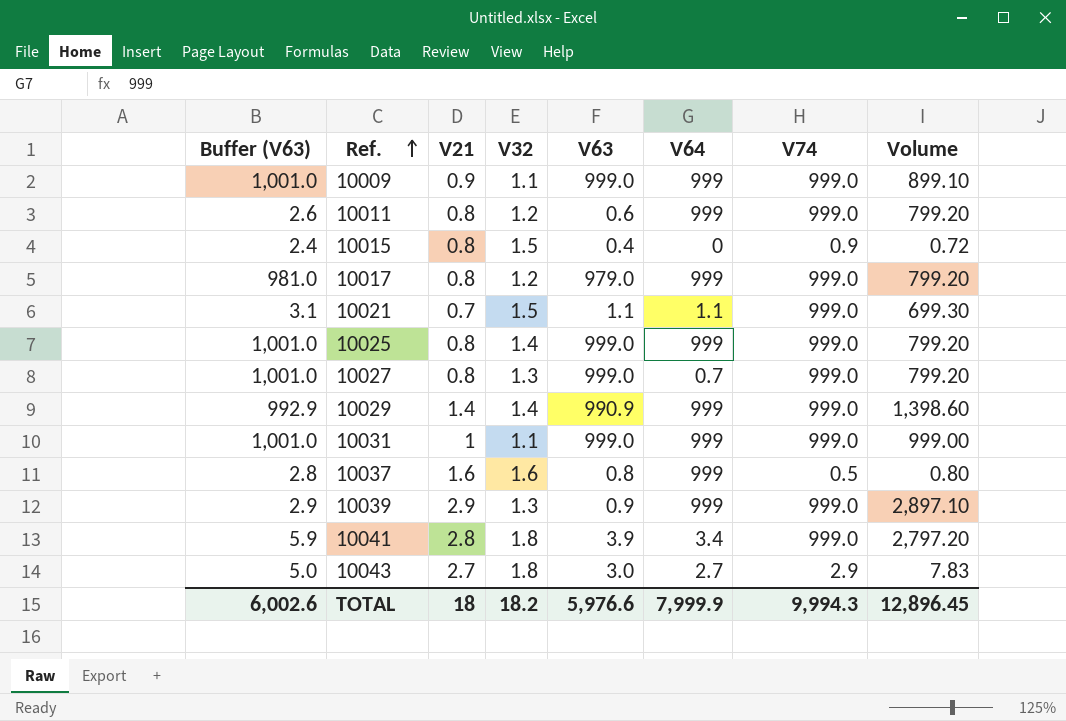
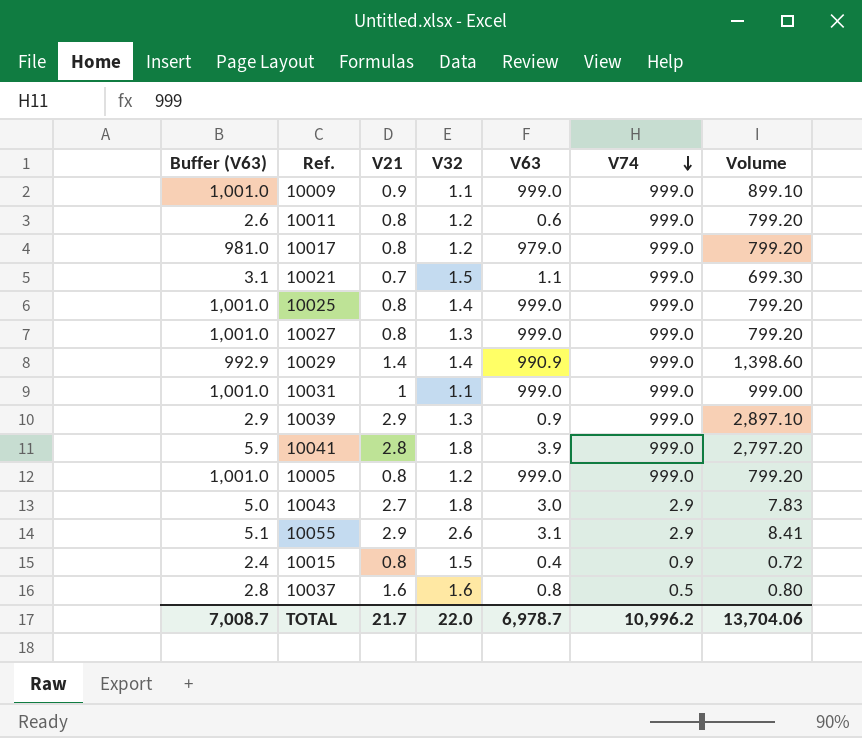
row order: Ref. ascending -> V74 descending
column V64 | position: 6 -> none
row 10005: none -> 1,001.0 | 0.8 | 1.2 | 999.0 | 999.0 | 799.20
row 10055: none -> 5.1 | 2.9 | 2.6 | 3.1 | 2.9 | 8.41
TOTAL | Buffer (V63): 6,002.6 -> 7,008.7
TOTAL | V21: 18 -> 21.7
TOTAL | V32: 18.2 -> 22.0
TOTAL | V63: 5,976.6 -> 6,978.7
TOTAL | V74: 9,994.3 -> 10,996.2
TOTAL | Volume: 12,896.45 -> 13,704.06

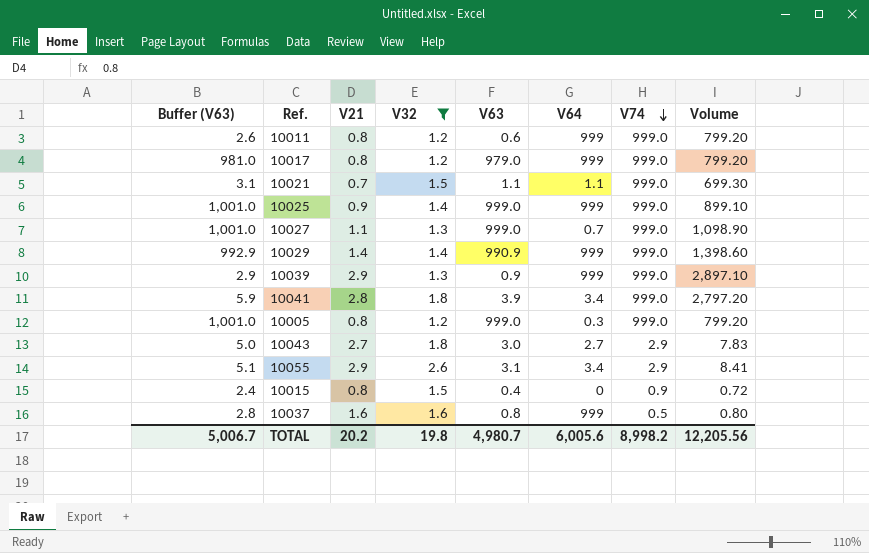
filter: none -> V32 != 1.1
column V64 | position: none -> 6
10025 | V21: 0.8 -> 0.9
10025 | Volume: 799.20 -> 899.10
10027 | V21: 0.8 -> 1.1
10027 | Volume: 799.20 -> 1,098.90
TOTAL | Buffer (V63): 7,008.7 -> 5,006.7
TOTAL | V21: 21.7 -> 20.2
TOTAL | V32: 22.0 -> 19.8
TOTAL | V63: 6,978.7 -> 4,980.7
TOTAL | V74: 10,996.2 -> 8,998.2
TOTAL | Volume: 13,704.06 -> 12,205.56

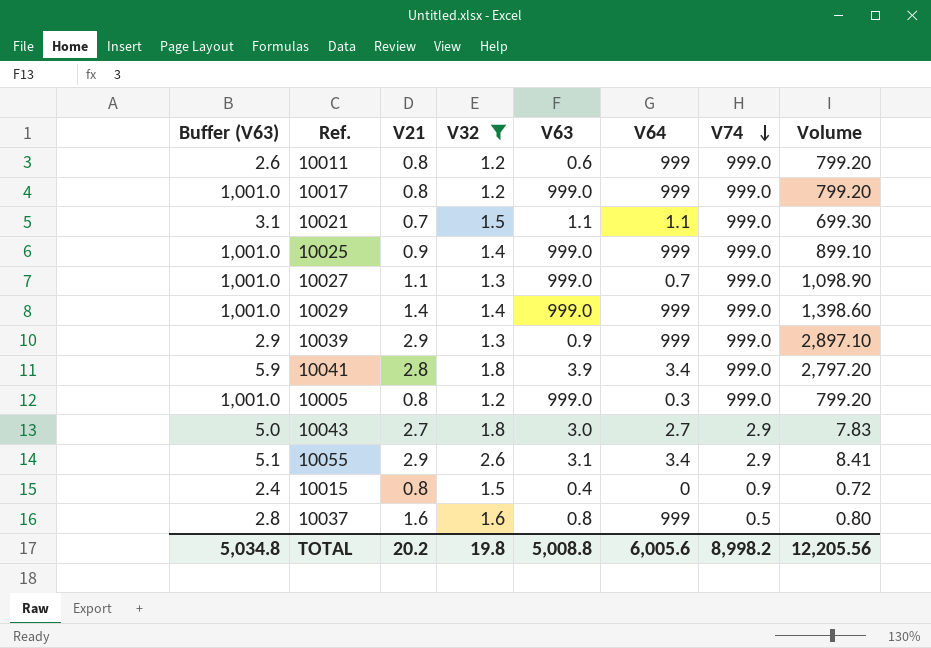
10017 | Buffer (V63): 981.0 -> 1,001.0
10017 | V63: 979.0 -> 999.0
10029 | Buffer (V63): 992.9 -> 1,001.0
10029 | V63: 990.9 -> 999.0
TOTAL | Buffer (V63): 5,006.7 -> 5,034.8
TOTAL | V63: 4,980.7 -> 5,008.8

